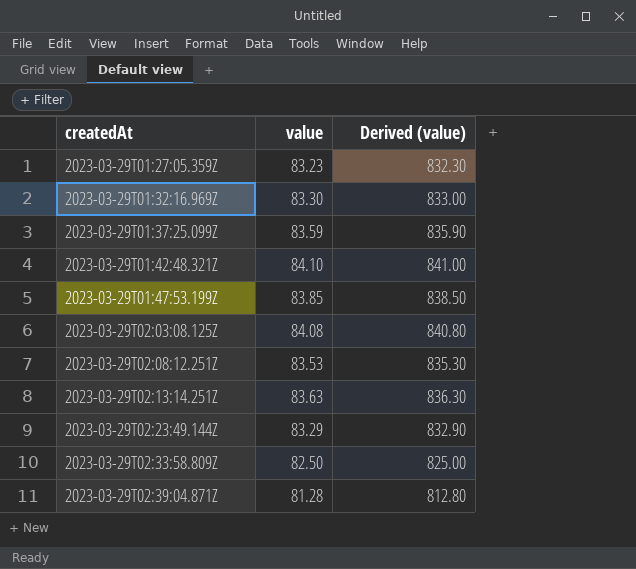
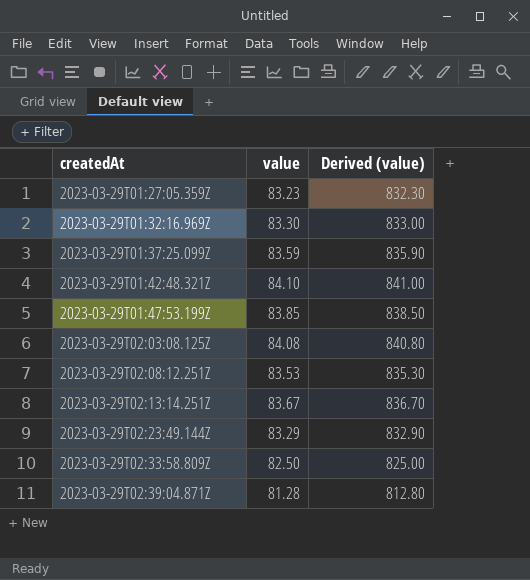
2023-03-29T02:13:14.251Z | value: 83.63 -> 83.67
2023-03-29T02:13:14.251Z | Derived (value): 836.30 -> 836.70

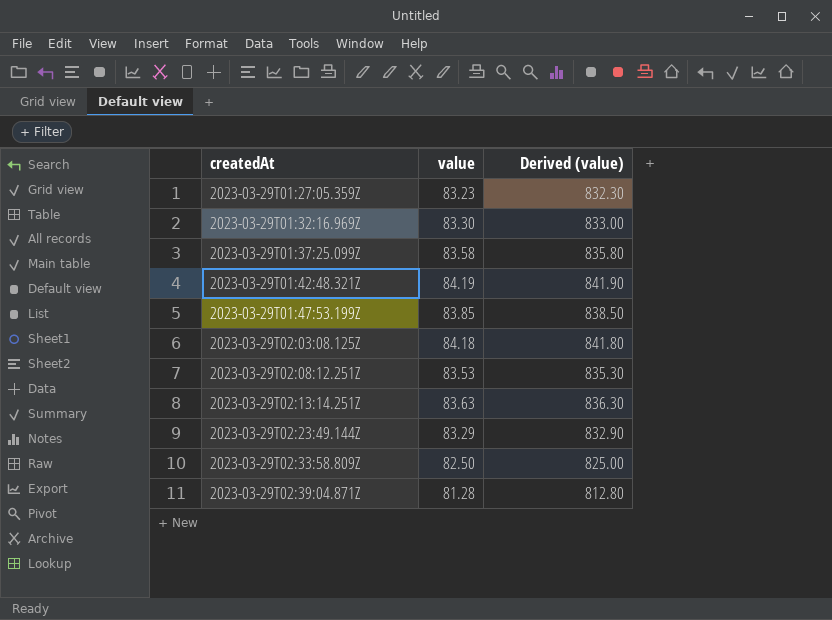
2023-03-29T01:37:25.099Z | value: 83.59 -> 83.58
2023-03-29T01:37:25.099Z | Derived (value): 835.90 -> 835.80
2023-03-29T01:42:48.321Z | value: 84.10 -> 84.19
2023-03-29T01:42:48.321Z | Derived (value): 841.00 -> 841.90
2023-03-29T02:03:08.125Z | value: 84.08 -> 84.18
2023-03-29T02:03:08.125Z | Derived (value): 840.80 -> 841.80
2023-03-29T02:13:14.251Z | value: 83.67 -> 83.63
2023-03-29T02:13:14.251Z | Derived (value): 836.70 -> 836.30

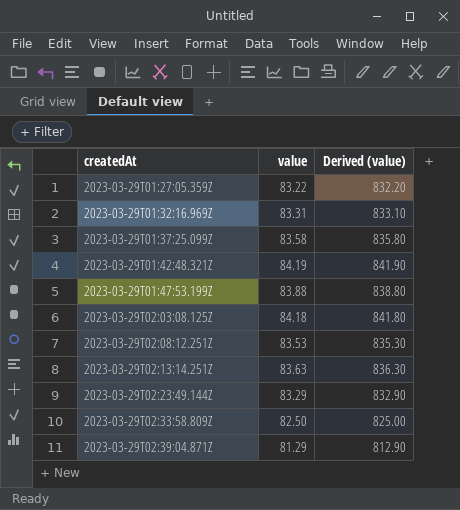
2023-03-29T01:27:05.359Z | value: 83.23 -> 83.22
2023-03-29T01:27:05.359Z | Derived (value): 832.30 -> 832.20
2023-03-29T01:32:16.969Z | value: 83.30 -> 83.31
2023-03-29T01:32:16.969Z | Derived (value): 833.00 -> 833.10
2023-03-29T01:47:53.199Z | value: 83.85 -> 83.88
2023-03-29T01:47:53.199Z | Derived (value): 838.50 -> 838.80
2023-03-29T02:39:04.871Z | value: 81.28 -> 81.29
2023-03-29T02:39:04.871Z | Derived (value): 812.80 -> 812.90

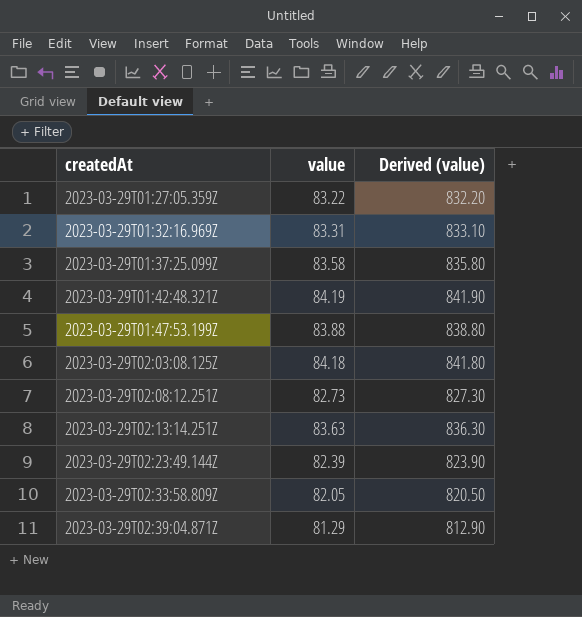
2023-03-29T02:08:12.251Z | value: 83.53 -> 82.73
2023-03-29T02:08:12.251Z | Derived (value): 835.30 -> 827.30
2023-03-29T02:23:49.144Z | value: 83.29 -> 82.39
2023-03-29T02:23:49.144Z | Derived (value): 832.90 -> 823.90
2023-03-29T02:33:58.809Z | value: 82.50 -> 82.05
2023-03-29T02:33:58.809Z | Derived (value): 825.00 -> 820.50

